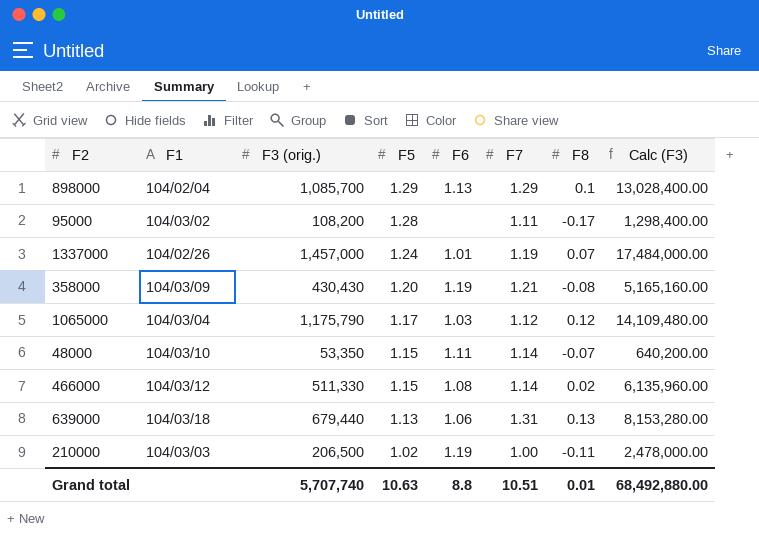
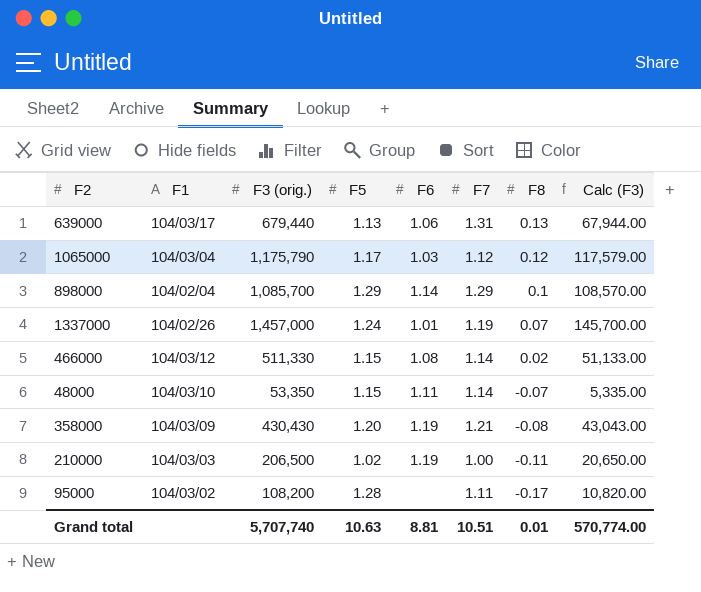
row order: F5 descending -> F8 descending
column Calc (F3) | formula: [F3 (orig.)] * 12 -> [F3 (orig.)] * 0.1
639000 | F1: 104/03/18 -> 104/03/17
898000 | F6: 1.13 -> 1.14
Grand total | F6: 8.8 -> 8.81
Grand total | Calc (F3): 68,492,880.00 -> 570,774.00

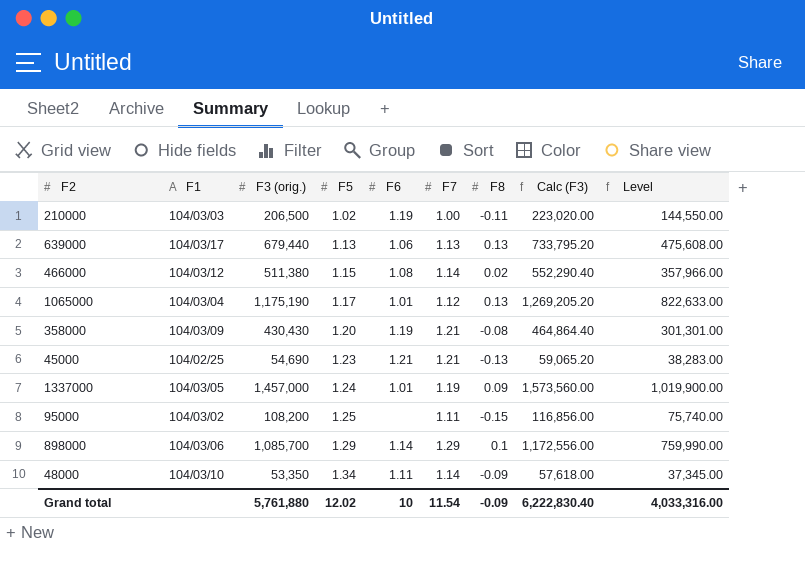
row order: F8 descending -> F5 ascending
column Calc (F3) | formula: [F3 (orig.)] * 0.1 -> [F3 (orig.)] * 1.08
column Level | formula: none -> [F3 (orig.)] * 0.7
639000 | F7: 1.31 -> 1.13
466000 | F3 (orig.): 511,330 -> 511,380
1065000 | F3 (orig.): 1,175,790 -> 1,175,190
1065000 | F6: 1.03 -> 1.01
1065000 | F8: 0.12 -> 0.13
row 45000: none -> 104/02/25 | 54,690 | 1.23 | 1.21 | 1.21 | -0.13 | 59,065.20 | 38,283.00
1337000 | F1: 104/02/26 -> 104/03/05
1337000 | F8: 0.07 -> 0.09
95000 | F5: 1.28 -> 1.25
95000 | F8: -0.17 -> -0.15
898000 | F1: 104/02/04 -> 104/03/06
48000 | F5: 1.15 -> 1.34
48000 | F8: -0.07 -> -0.09
Grand total | F3 (orig.): 5,707,740 -> 5,761,880
Grand total | F5: 10.63 -> 12.02
Grand total | F6: 8.81 -> 10
Grand total | F7: 10.51 -> 11.54
Grand total | F8: 0.01 -> -0.09
Grand total | Calc (F3): 570,774.00 -> 6,222,830.40

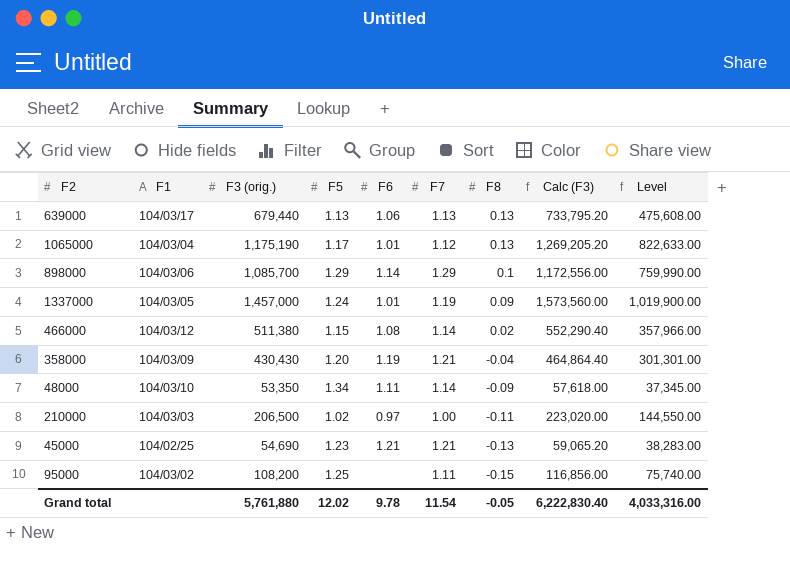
row order: F5 ascending -> F8 descending
358000 | F8: -0.08 -> -0.04
210000 | F6: 1.19 -> 0.97
Grand total | F6: 10 -> 9.78
Grand total | F8: -0.09 -> -0.05

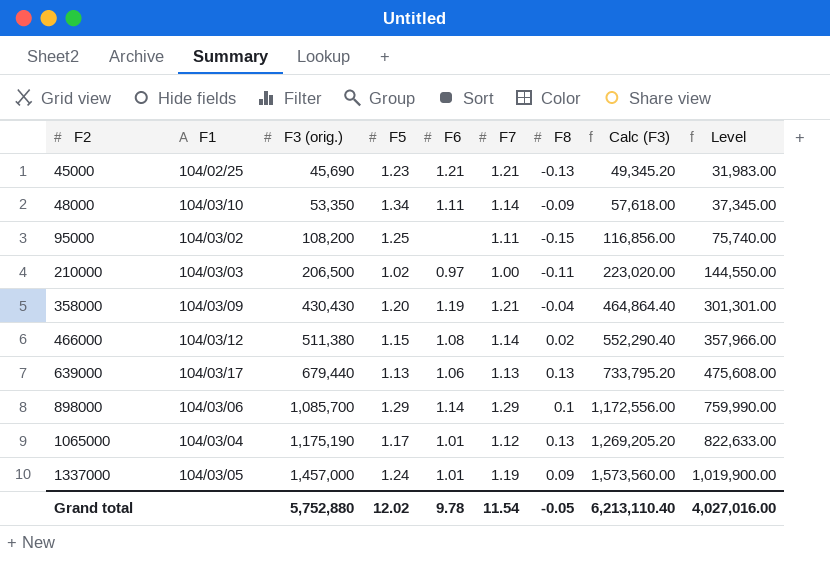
row order: F8 descending -> F2 ascending
45000 | F3 (orig.): 54,690 -> 45,690
45000 | Calc (F3): 59,065.20 -> 49,345.20
45000 | Level: 38,283.00 -> 31,983.00
Grand total | F3 (orig.): 5,761,880 -> 5,752,880
Grand total | Calc (F3): 6,222,830.40 -> 6,213,110.40
Grand total | Level: 4,033,316.00 -> 4,027,016.00

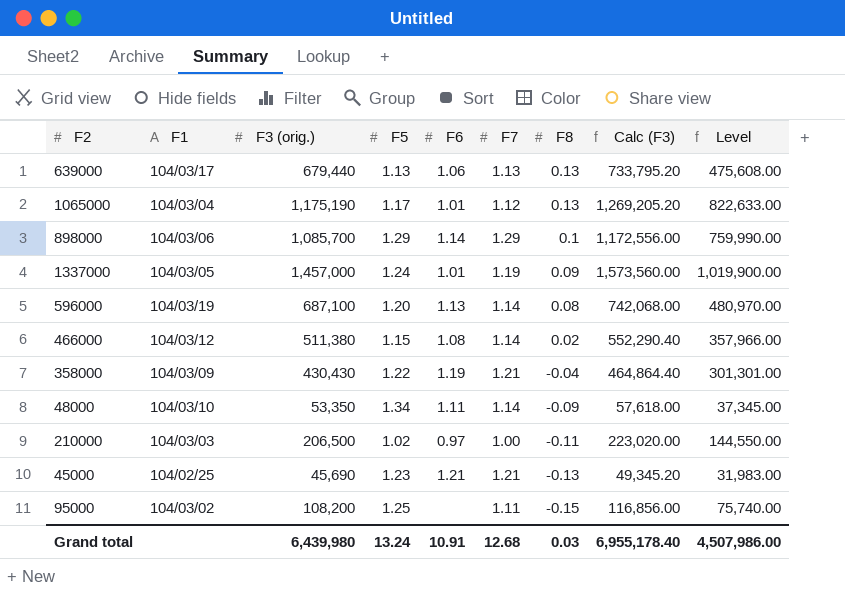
row order: F2 ascending -> F8 descending
row 596000: none -> 104/03/19 | 687,100 | 1.20 | 1.13 | 1.14 | 0.08 | 742,068.00 | 480,970.00
358000 | F5: 1.20 -> 1.22
Grand total | F3 (orig.): 5,752,880 -> 6,439,980
Grand total | F5: 12.02 -> 13.24
Grand total | F6: 9.78 -> 10.91
Grand total | F7: 11.54 -> 12.68
Grand total | F8: -0.05 -> 0.03
Grand total | Calc (F3): 6,213,110.40 -> 6,955,178.40
Grand total | Level: 4,027,016.00 -> 4,507,986.00

